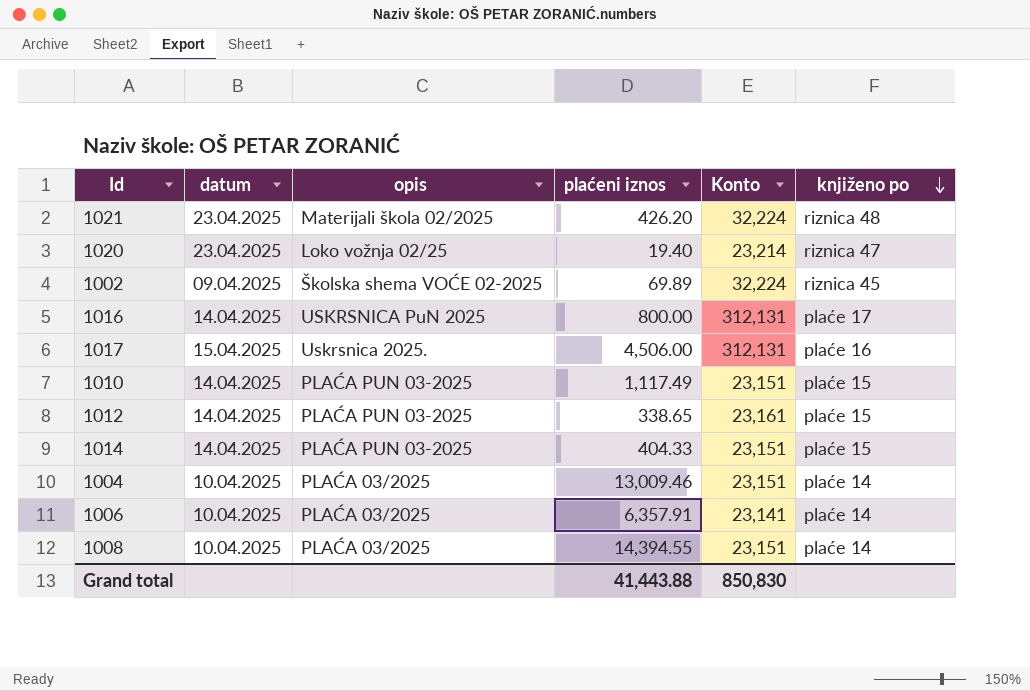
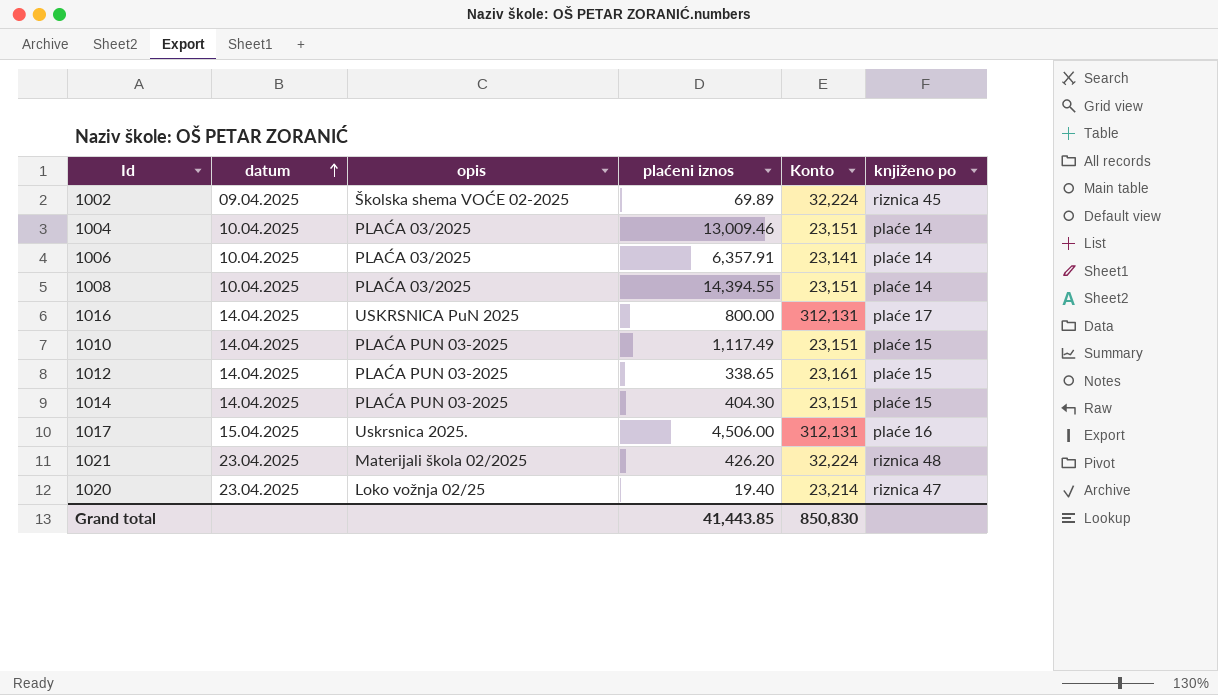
row order: knjiženo po descending -> datum ascending
1014 | plaćeni iznos: 404.33 -> 404.30
Grand total | plaćeni iznos: 41,443.88 -> 41,443.85

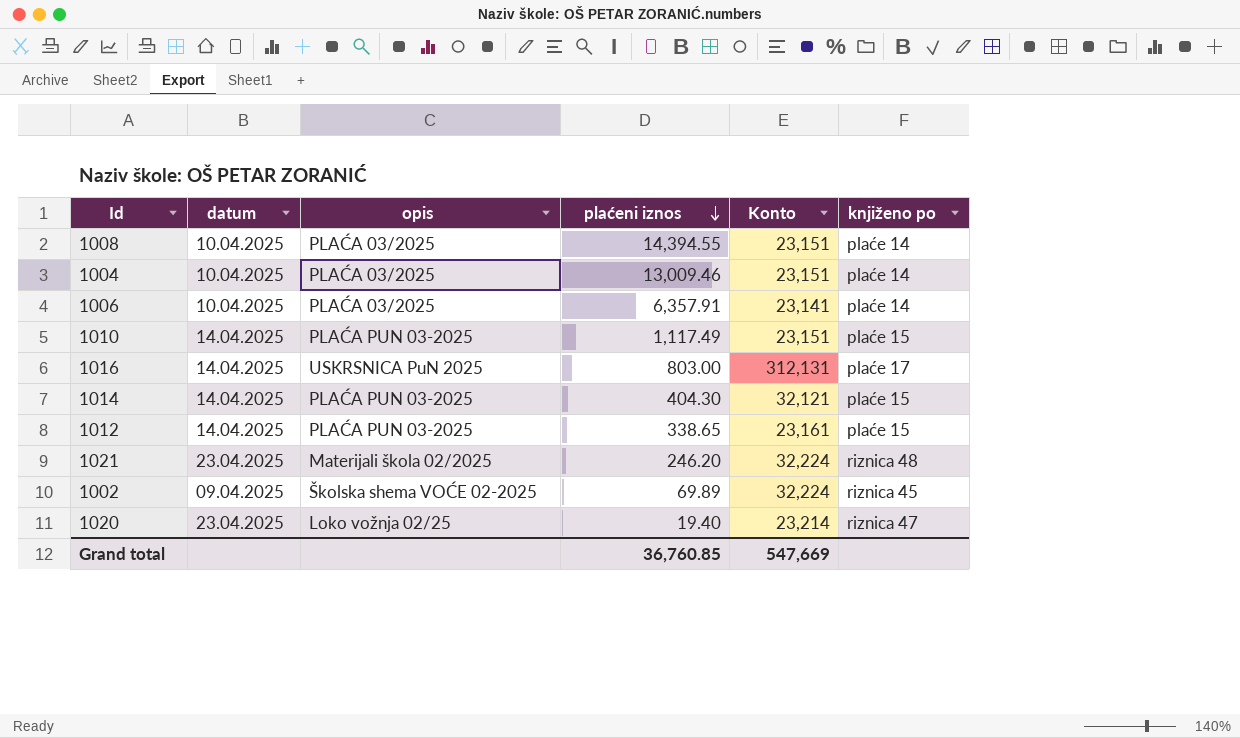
row order: datum ascending -> plaćeni iznos descending
row 1017: 15.04.2025 | Uskrsnica 2025. | 4,506.00 | 312,131 | plaće 16 -> none
1016 | plaćeni iznos: 800.00 -> 803.00
1014 | Konto: 23,151 -> 32,121
1021 | plaćeni iznos: 426.20 -> 246.20
Grand total | plaćeni iznos: 41,443.85 -> 36,760.85
Grand total | Konto: 850,830 -> 547,669

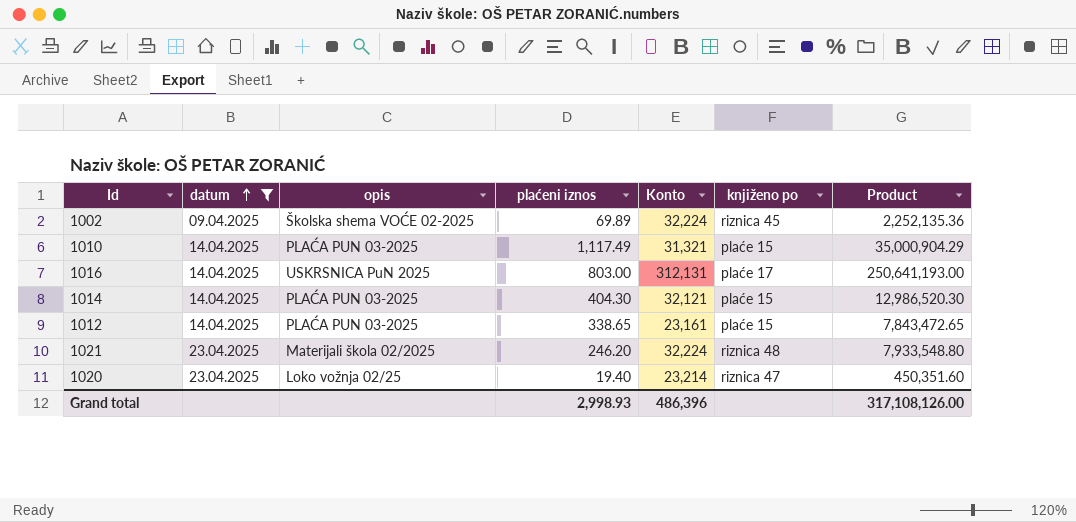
filter: none -> datum != 10.04.2025
row order: plaćeni iznos descending -> datum ascending
column Product | formula: none -> [plaćeni iznos] * [Konto]
1010 | Konto: 23,151 -> 31,321
Grand total | plaćeni iznos: 36,760.85 -> 2,998.93
Grand total | Konto: 547,669 -> 486,396

